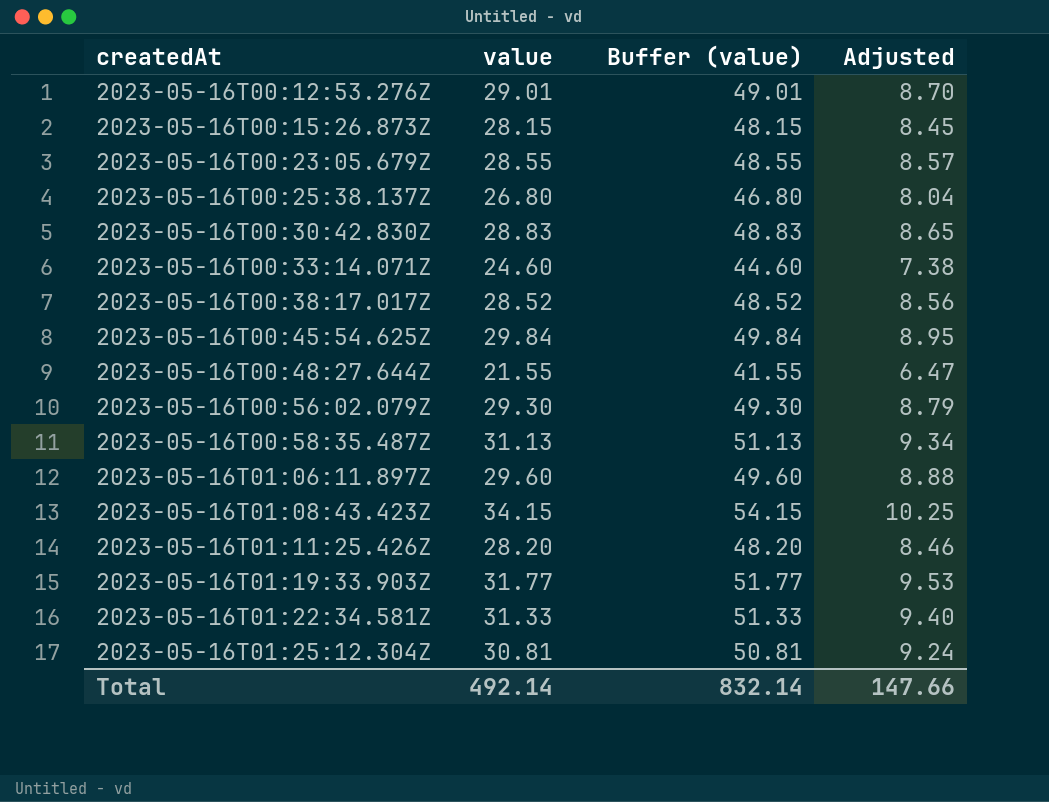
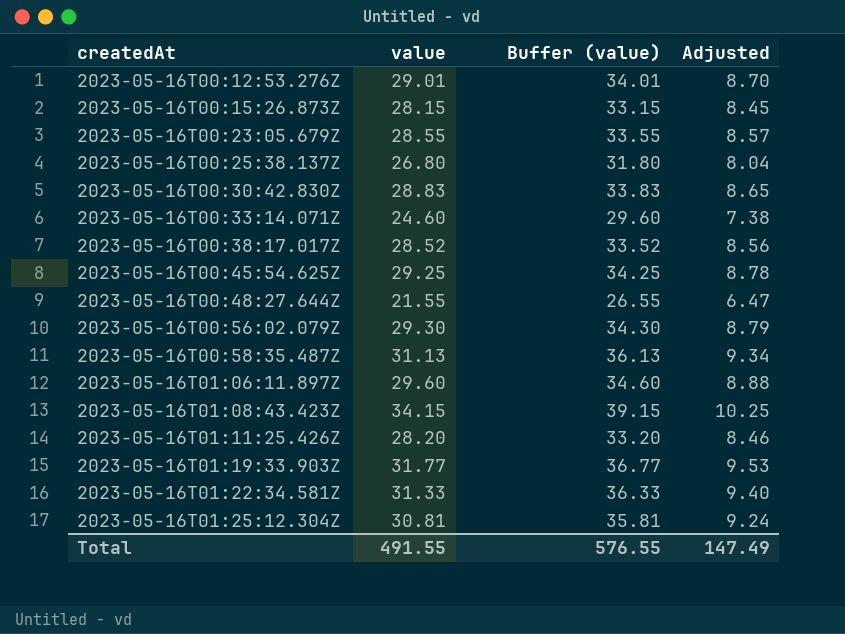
column Buffer (value) | formula: [value] + 20 -> [value] + 5
2023-05-16T00:45:54.625Z | value: 29.84 -> 29.25
2023-05-16T00:45:54.625Z | Adjusted: 8.95 -> 8.78
Total | value: 492.14 -> 491.55
Total | Buffer (value): 832.14 -> 576.55
Total | Adjusted: 147.66 -> 147.49

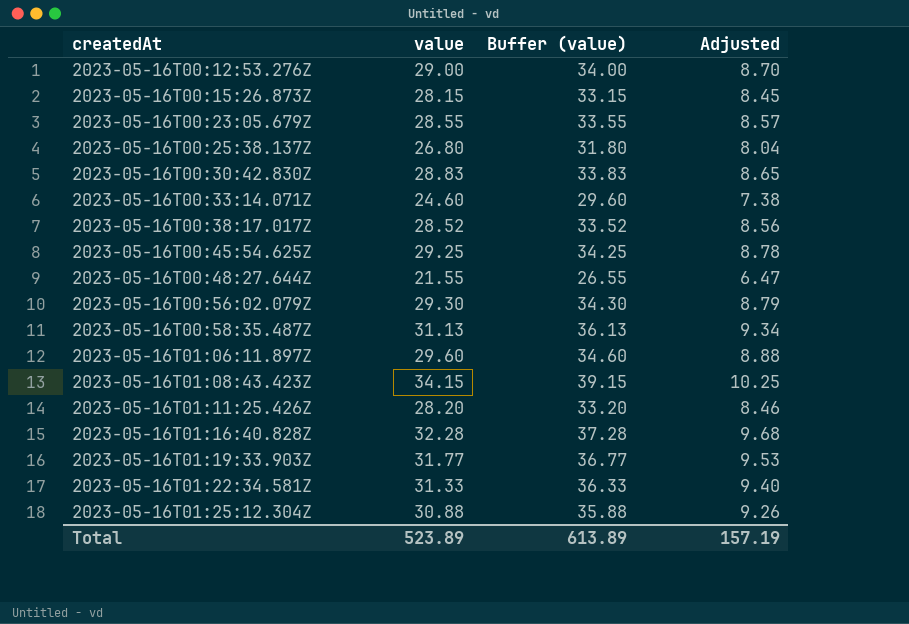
2023-05-16T00:12:53.276Z | value: 29.01 -> 29.00
2023-05-16T00:12:53.276Z | Buffer (value): 34.01 -> 34.00
row 2023-05-16T01:16:40.828Z: none -> 32.28 | 37.28 | 9.68
2023-05-16T01:25:12.304Z | value: 30.81 -> 30.88
2023-05-16T01:25:12.304Z | Buffer (value): 35.81 -> 35.88
2023-05-16T01:25:12.304Z | Adjusted: 9.24 -> 9.26
Total | value: 491.55 -> 523.89
Total | Buffer (value): 576.55 -> 613.89
Total | Adjusted: 147.49 -> 157.19

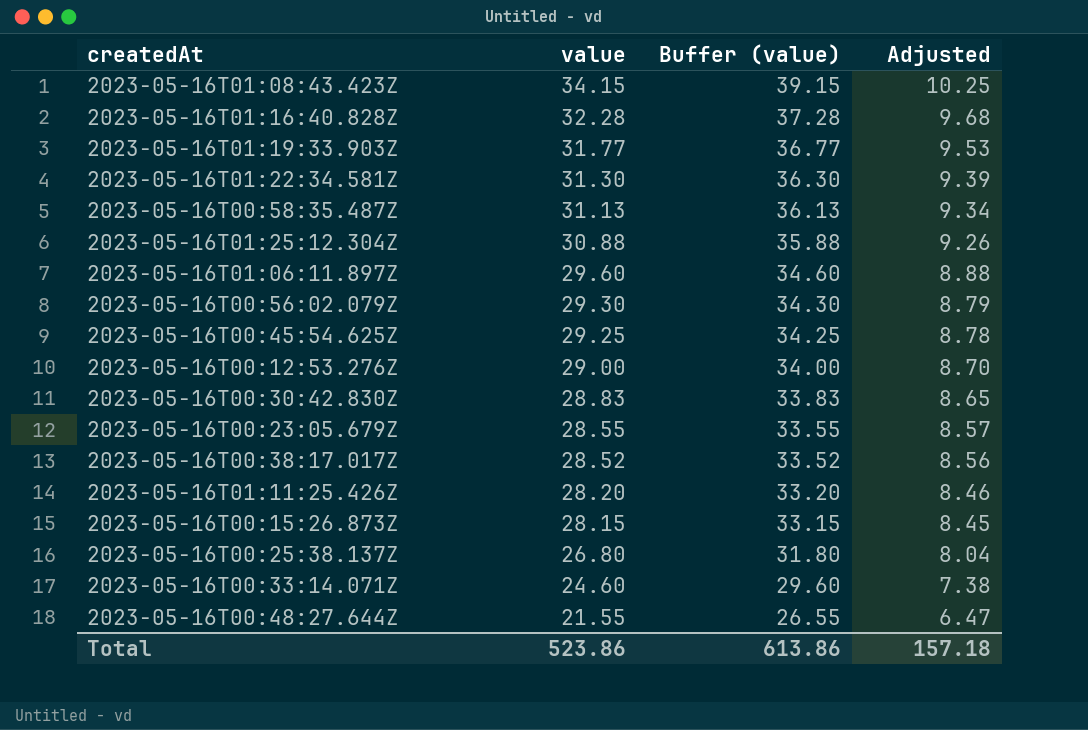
row order: createdAt ascending -> value descending
2023-05-16T01:22:34.581Z | value: 31.33 -> 31.30
2023-05-16T01:22:34.581Z | Buffer (value): 36.33 -> 36.30
2023-05-16T01:22:34.581Z | Adjusted: 9.40 -> 9.39
Total | value: 523.89 -> 523.86
Total | Buffer (value): 613.89 -> 613.86
Total | Adjusted: 157.19 -> 157.18

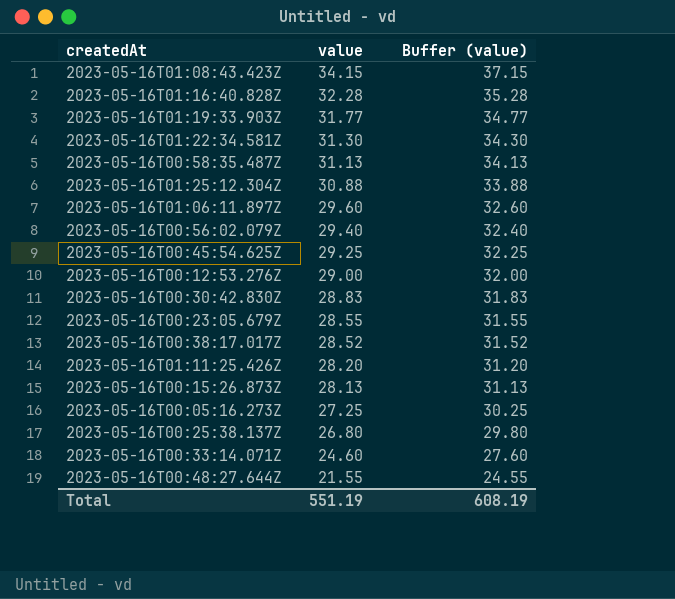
column Adjusted | formula: [value] * 0.3 -> none
column Buffer (value) | formula: [value] + 5 -> [value] + 3
2023-05-16T00:56:02.079Z | value: 29.30 -> 29.40
2023-05-16T00:15:26.873Z | value: 28.15 -> 28.13
row 2023-05-16T00:05:16.273Z: none -> 27.25 | 30.25
Total | value: 523.86 -> 551.19
Total | Buffer (value): 613.86 -> 608.19

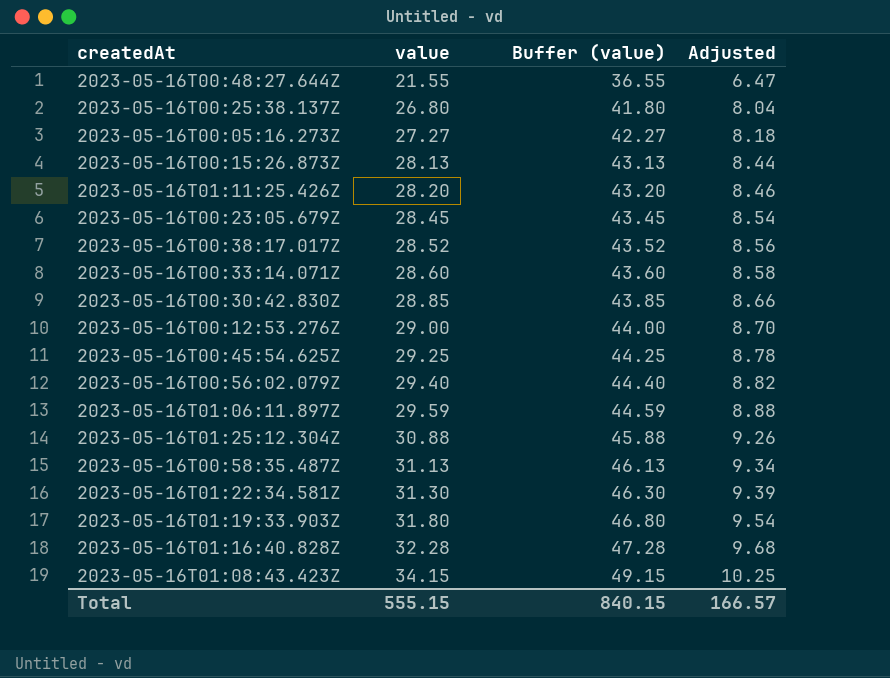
row order: value descending -> value ascending
column Buffer (value) | formula: [value] + 3 -> [value] + 15
column Adjusted | formula: none -> [value] * 0.3
2023-05-16T00:05:16.273Z | value: 27.25 -> 27.27
2023-05-16T00:23:05.679Z | value: 28.55 -> 28.45
2023-05-16T00:33:14.071Z | value: 24.60 -> 28.60
2023-05-16T00:30:42.830Z | value: 28.83 -> 28.85
2023-05-16T01:06:11.897Z | value: 29.60 -> 29.59
2023-05-16T01:19:33.903Z | value: 31.77 -> 31.80
Total | value: 551.19 -> 555.15
Total | Buffer (value): 608.19 -> 840.15

